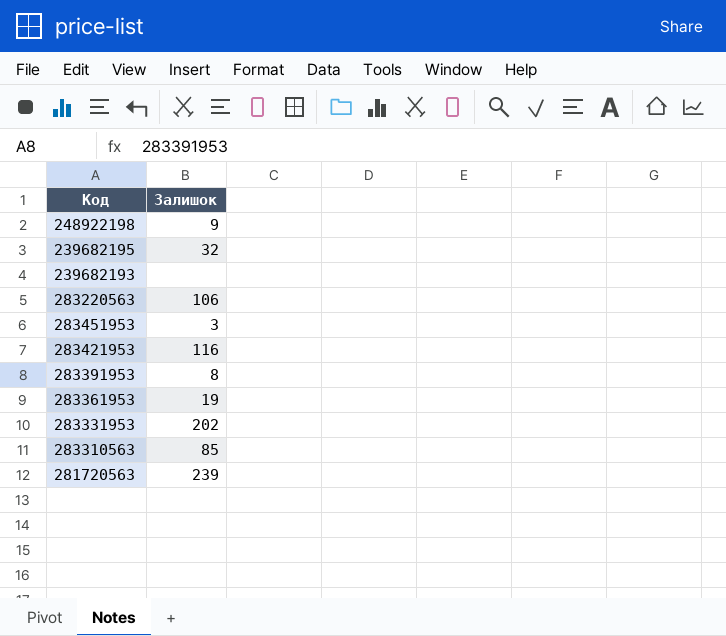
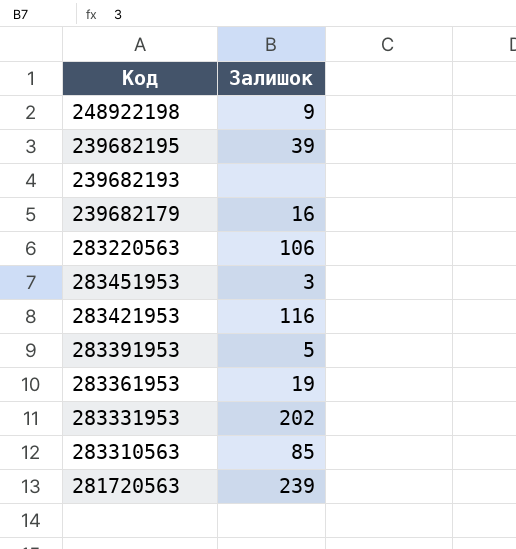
239682195 | Залишок: 32 -> 39
row 239682179: none -> 16
283391953 | Залишок: 8 -> 5

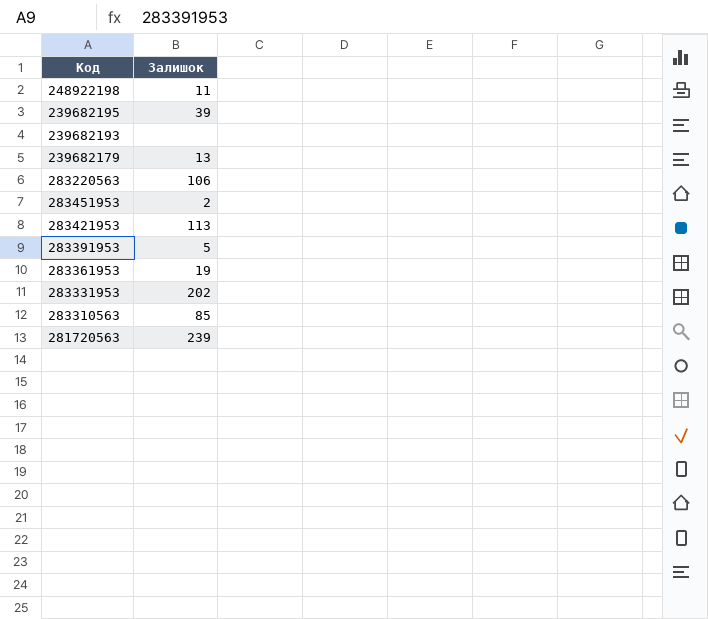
248922198 | Залишок: 9 -> 11
239682179 | Залишок: 16 -> 13
283451953 | Залишок: 3 -> 2
283421953 | Залишок: 116 -> 113

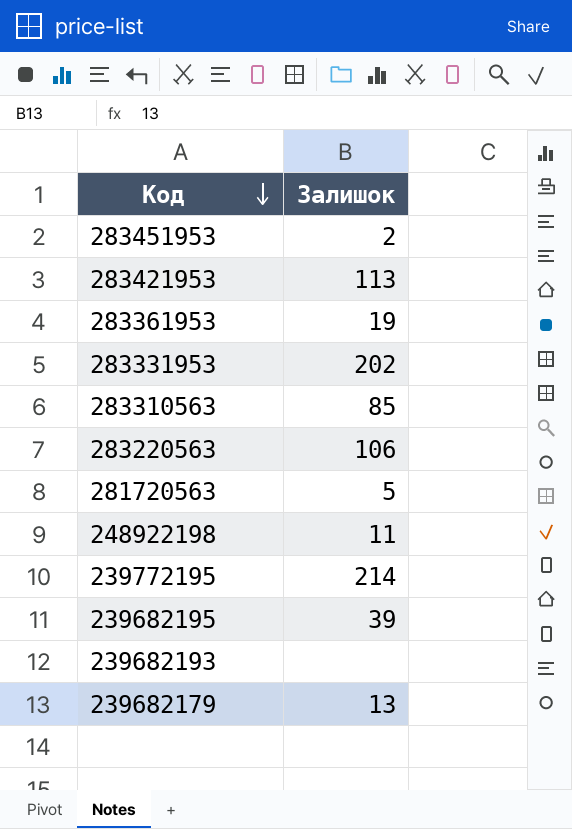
row order: none -> Код descending
row 283391953: 5 -> none
281720563 | Залишок: 239 -> 5
row 239772195: none -> 214

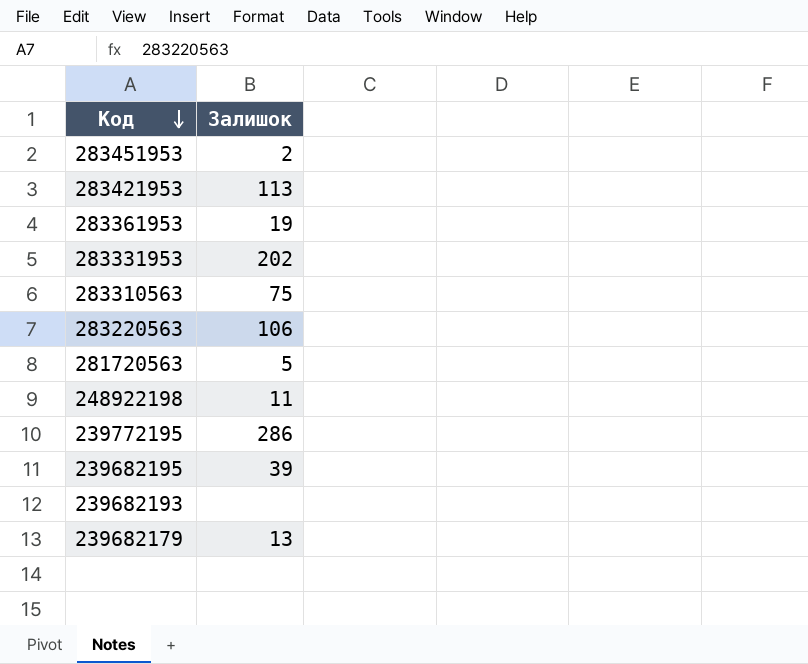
283310563 | Залишок: 85 -> 75
239772195 | Залишок: 214 -> 286

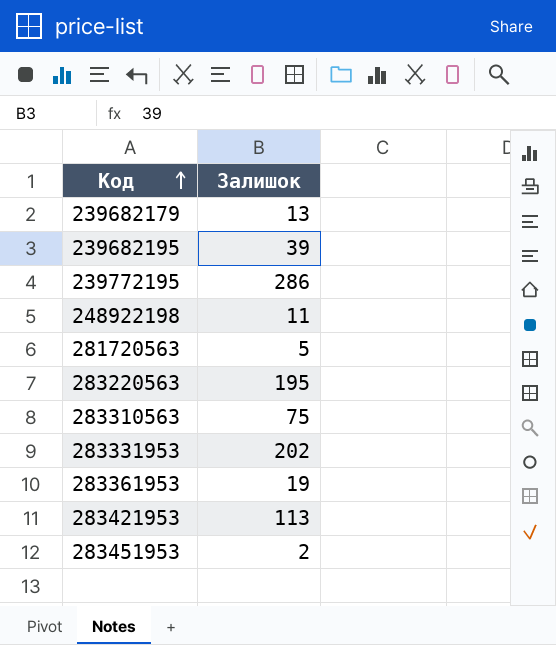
row order: Код descending -> Код ascending
row 239682193: none -> none
283220563 | Залишок: 106 -> 195

